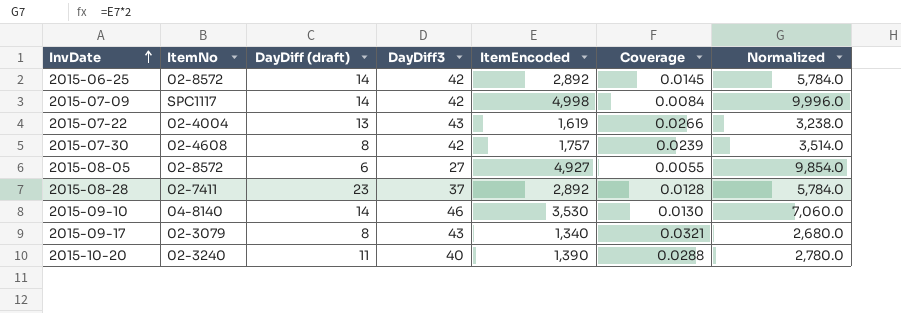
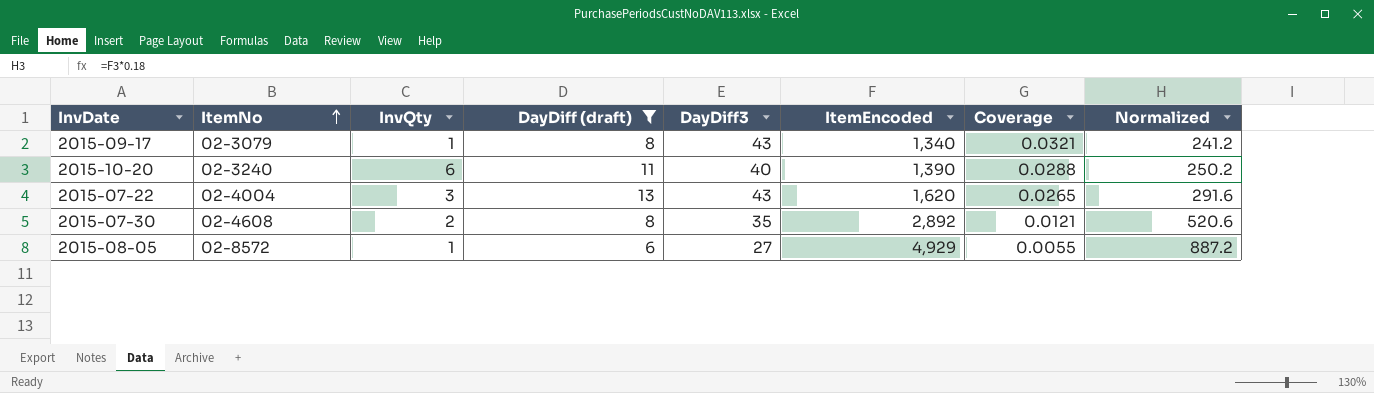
filter: none -> DayDiff (draft) <= 13
row order: InvDate ascending -> ItemNo ascending
column InvQty | position: none -> 3
column Normalized | formula: [ItemEncoded] * 2 -> [ItemEncoded] * 0.18
2015-07-22 | ItemEncoded: 1,619 -> 1,620
2015-07-22 | Coverage: 0.0266 -> 0.0265
2015-07-30 | DayDiff3: 42 -> 35
2015-07-30 | ItemEncoded: 1,757 -> 2,892
2015-07-30 | Coverage: 0.0239 -> 0.0121
2015-08-05 | ItemEncoded: 4,927 -> 4,929

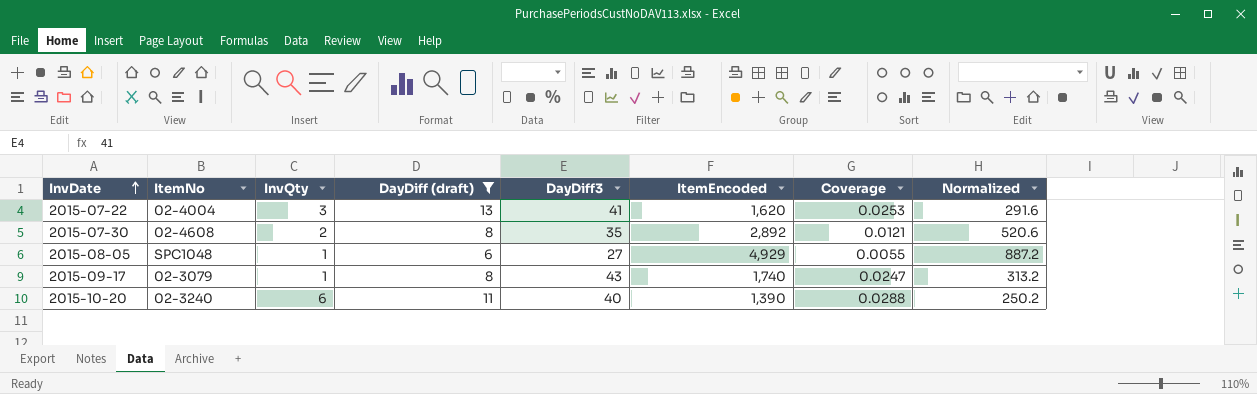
row order: ItemNo ascending -> InvDate ascending
2015-07-22 | DayDiff3: 43 -> 41
2015-07-22 | Coverage: 0.0265 -> 0.0253
2015-08-05 | ItemNo: 02-8572 -> SPC1048
2015-09-17 | ItemEncoded: 1,340 -> 1,740
2015-09-17 | Coverage: 0.0321 -> 0.0247
2015-09-17 | Normalized: 241.2 -> 313.2

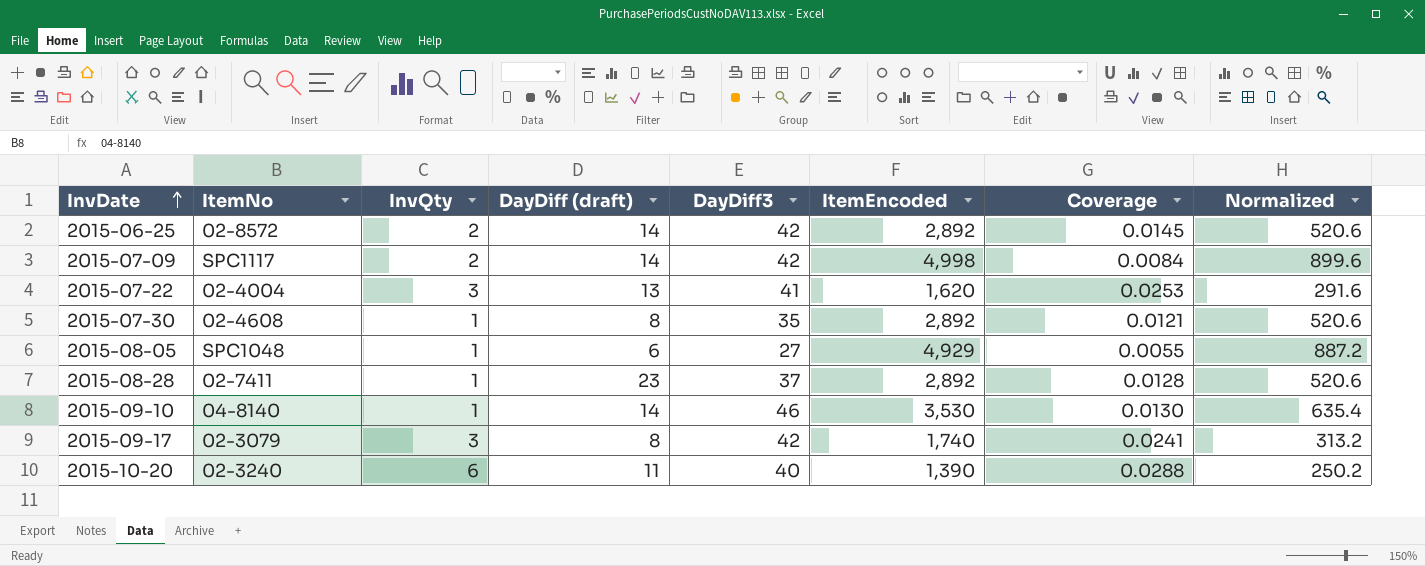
filter: DayDiff (draft) <= 13 -> none
2015-07-30 | InvQty: 2 -> 1
2015-09-17 | InvQty: 1 -> 3
2015-09-17 | DayDiff3: 43 -> 42
2015-09-17 | Coverage: 0.0247 -> 0.0241

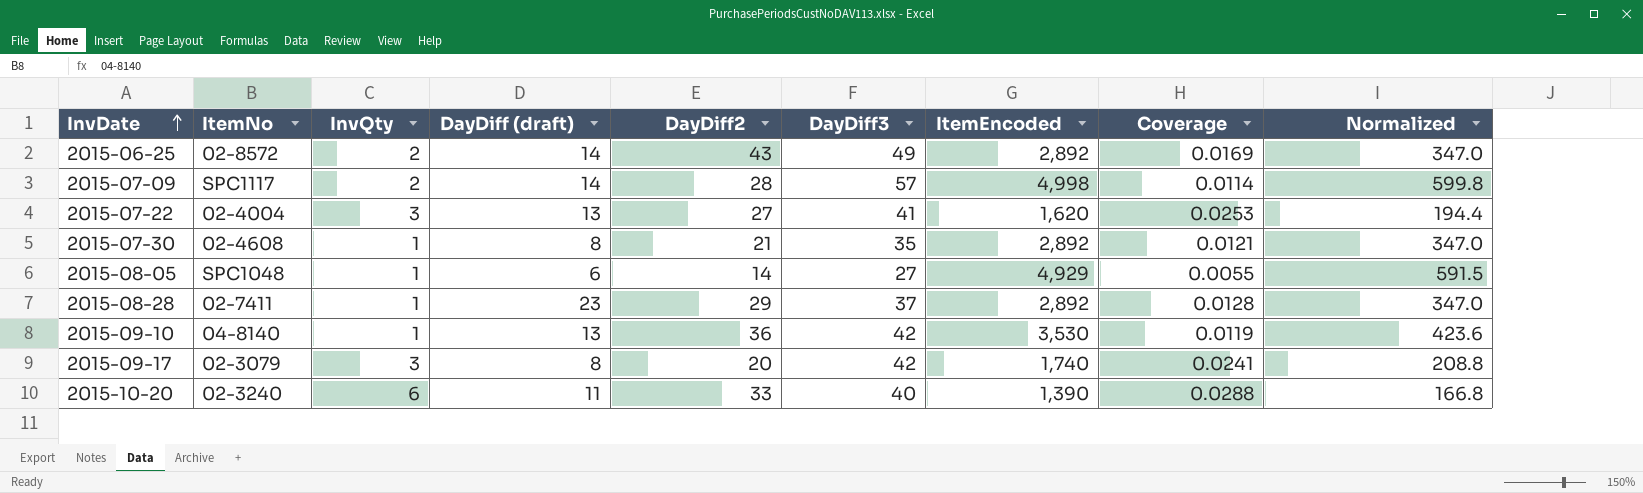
column DayDiff2 | position: none -> 5
column Normalized | formula: [ItemEncoded] * 0.18 -> [ItemEncoded] * 0.12
2015-06-25 | DayDiff3: 42 -> 49
2015-06-25 | Coverage: 0.0145 -> 0.0169
2015-07-09 | DayDiff3: 42 -> 57
2015-07-09 | Coverage: 0.0084 -> 0.0114
2015-09-10 | DayDiff (draft): 14 -> 13
2015-09-10 | DayDiff3: 46 -> 42
2015-09-10 | Coverage: 0.0130 -> 0.0119

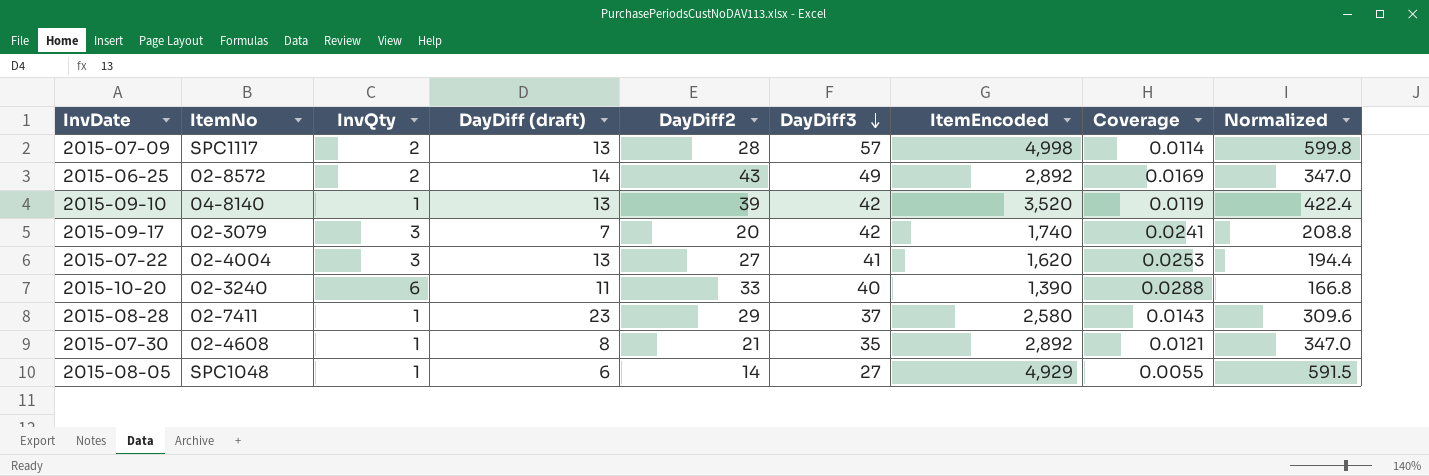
row order: InvDate ascending -> DayDiff3 descending
2015-07-09 | DayDiff (draft): 14 -> 13
2015-09-10 | DayDiff2: 36 -> 39
2015-09-10 | ItemEncoded: 3,530 -> 3,520
2015-09-10 | Normalized: 423.6 -> 422.4
2015-09-17 | DayDiff (draft): 8 -> 7
2015-08-28 | ItemEncoded: 2,892 -> 2,580
2015-08-28 | Coverage: 0.0128 -> 0.0143
2015-08-28 | Normalized: 347.0 -> 309.6

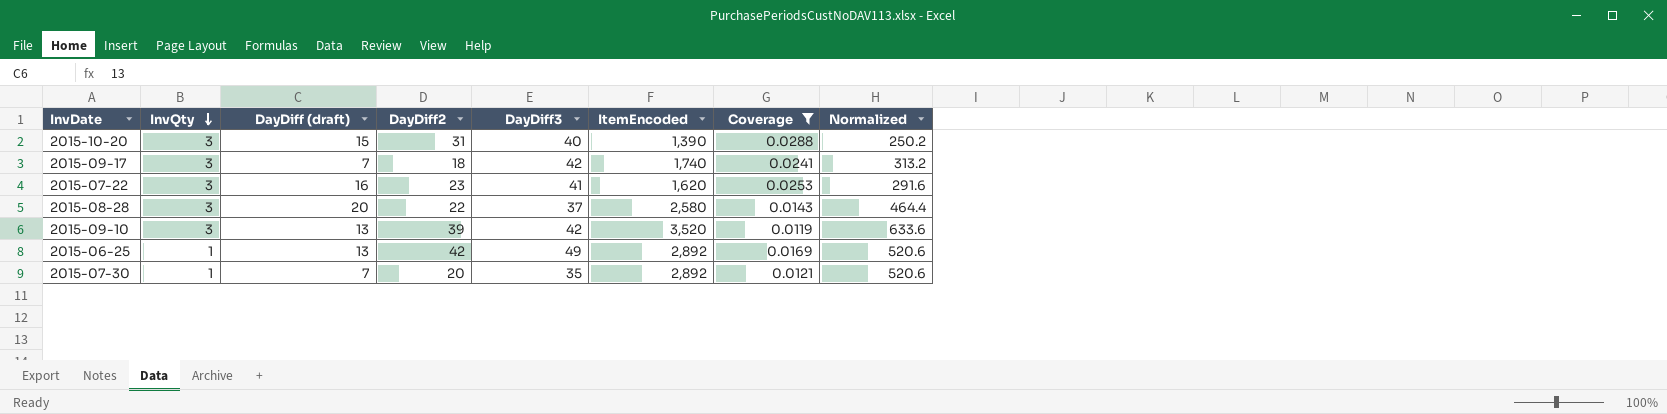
filter: none -> Coverage >= 0.0119
row order: DayDiff3 descending -> InvQty descending
column ItemNo | position: 2 -> none
column Normalized | formula: [ItemEncoded] * 0.12 -> [ItemEncoded] * 0.18
2015-10-20 | InvQty: 6 -> 3
2015-10-20 | DayDiff (draft): 11 -> 15
2015-10-20 | DayDiff2: 33 -> 31
2015-09-17 | DayDiff2: 20 -> 18
2015-07-22 | DayDiff (draft): 13 -> 16
2015-07-22 | DayDiff2: 27 -> 23
2015-08-28 | InvQty: 1 -> 3
2015-08-28 | DayDiff (draft): 23 -> 20
2015-08-28 | DayDiff2: 29 -> 22
2015-09-10 | InvQty: 1 -> 3
2015-06-25 | InvQty: 2 -> 1
2015-06-25 | DayDiff (draft): 14 -> 13
2015-06-25 | DayDiff2: 43 -> 42
2015-07-30 | DayDiff (draft): 8 -> 7
2015-07-30 | DayDiff2: 21 -> 20

